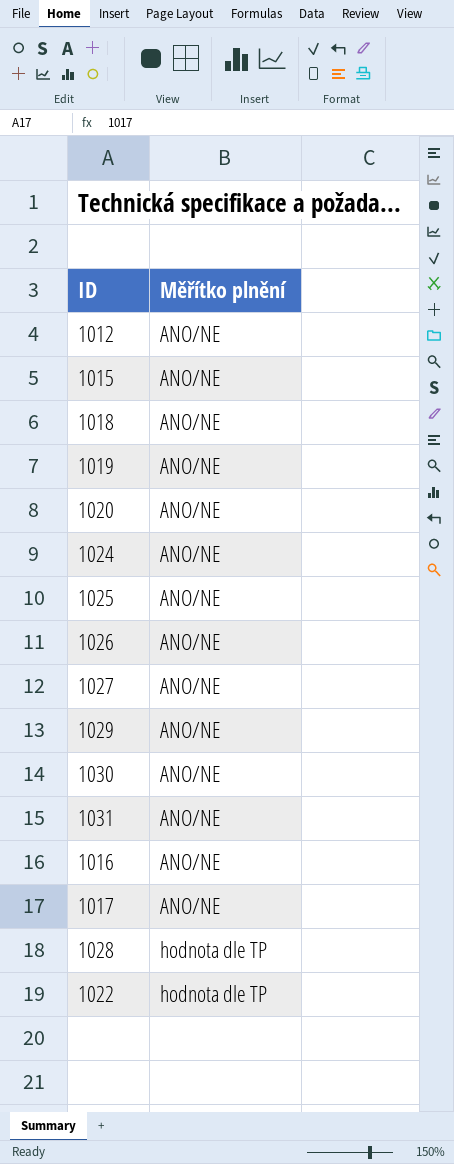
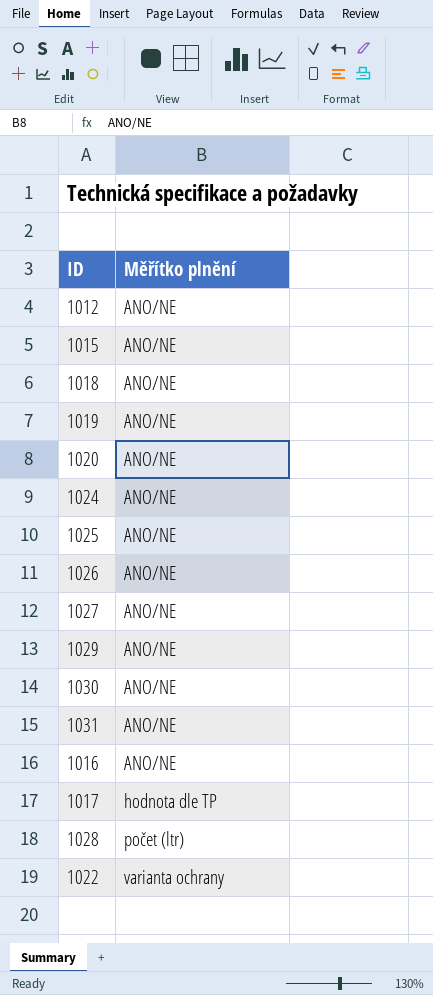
1017 | Měřítko plnění: ANO/NE -> hodnota dle TP
1028 | Měřítko plnění: hodnota dle TP -> počet (ltr)
1022 | Měřítko plnění: hodnota dle TP -> varianta ochrany

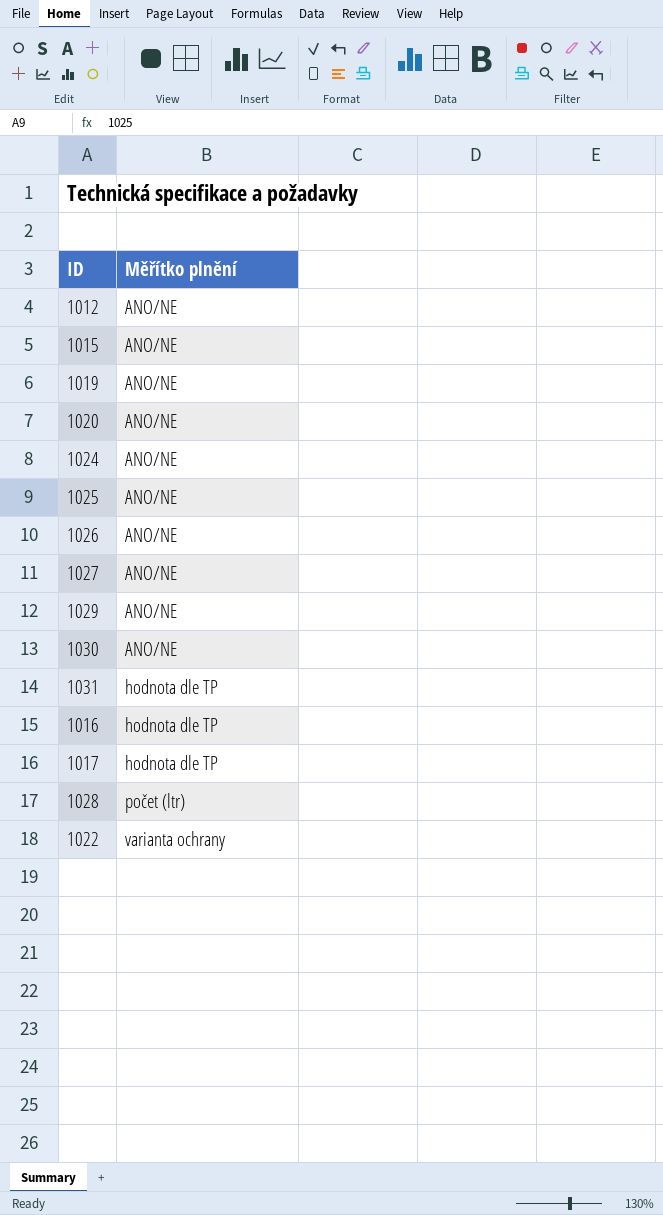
row 1018: ANO/NE -> none
1031 | Měřítko plnění: ANO/NE -> hodnota dle TP
1016 | Měřítko plnění: ANO/NE -> hodnota dle TP

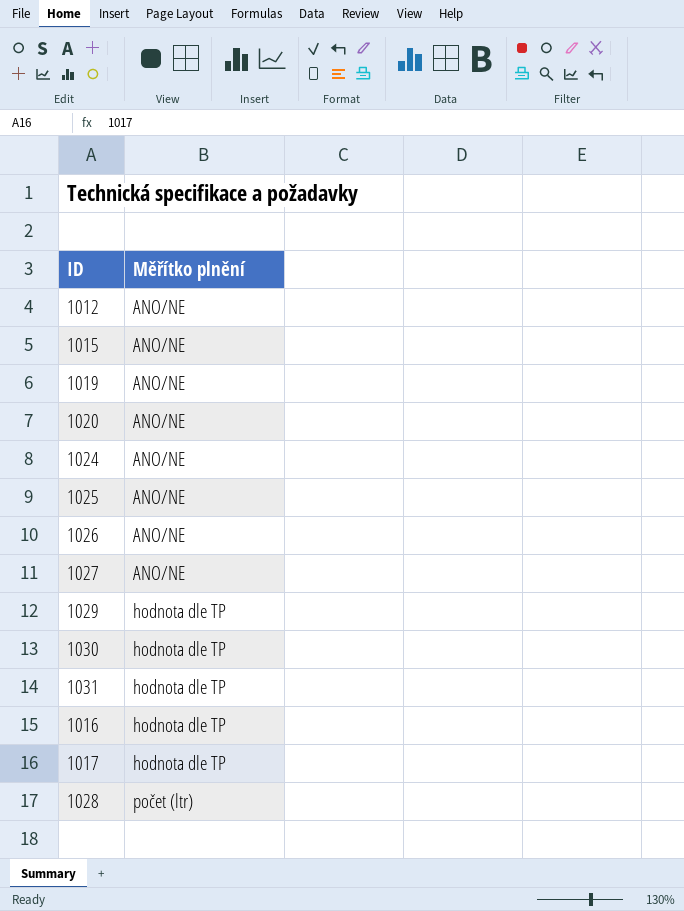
row 1022: varianta ochrany -> none
1029 | Měřítko plnění: ANO/NE -> hodnota dle TP
1030 | Měřítko plnění: ANO/NE -> hodnota dle TP

